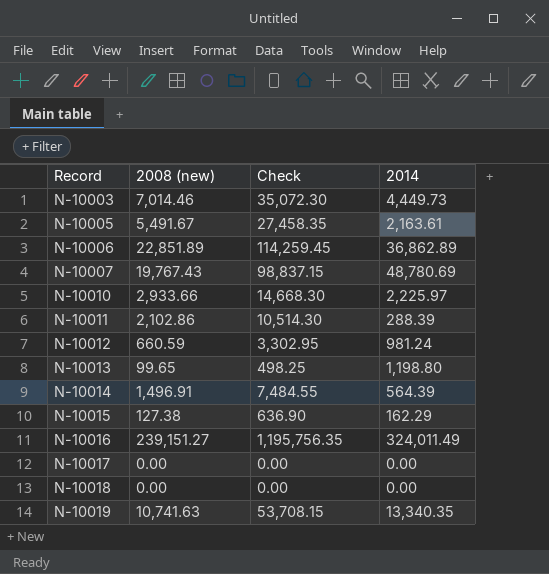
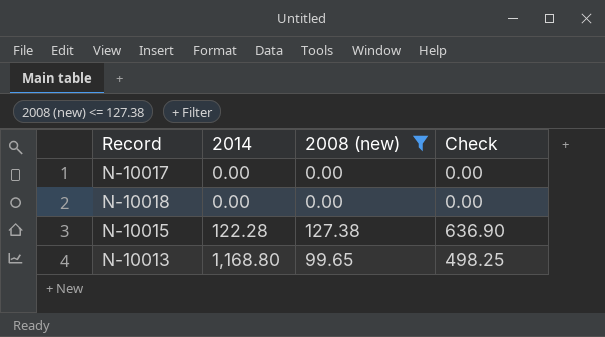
filter: none -> 2008 (new) <= 127.38
row order: Record ascending -> 2014 ascending
column 2014 | position: 4 -> 2
N-10015 | 2014: 162.29 -> 122.28
N-10013 | 2014: 1,198.80 -> 1,168.80

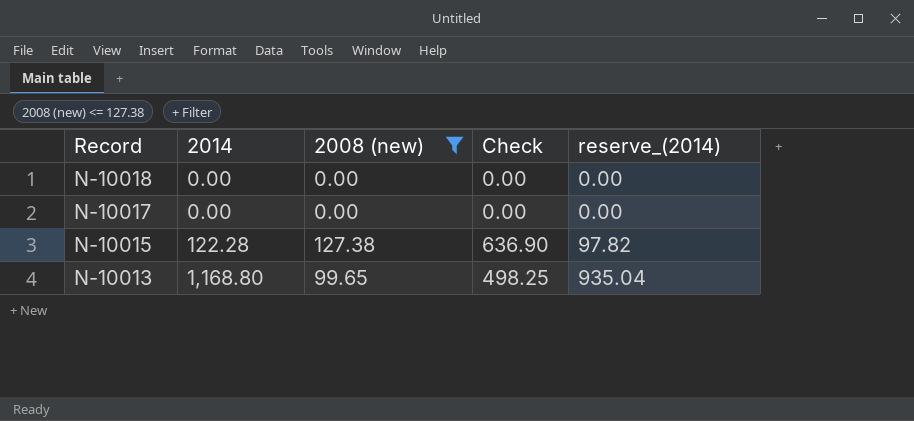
row order: 2014 ascending -> Record descending
column reserve_(2014) | formula: none -> [2014] * 0.8

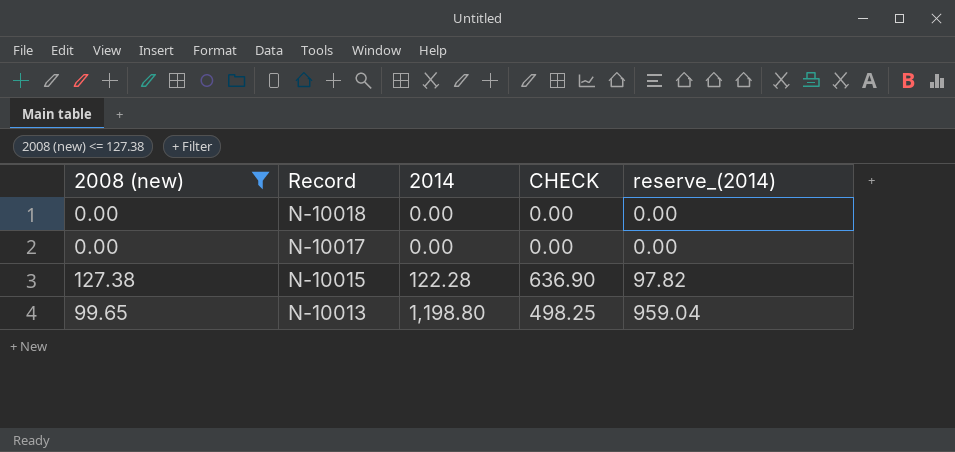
column 2008 (new) | position: 3 -> 1
column name: Check -> CHECK
N-10013 | 2014: 1,168.80 -> 1,198.80
N-10013 | reserve_(2014): 935.04 -> 959.04

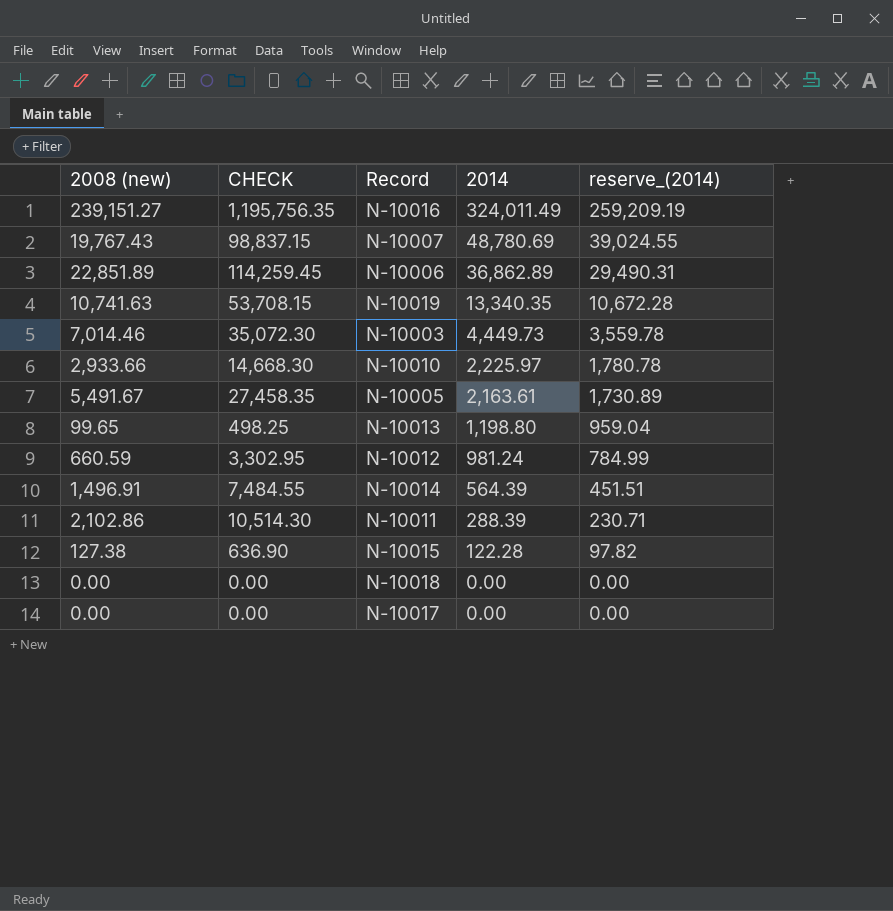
filter: 2008 (new) <= 127.38 -> none
row order: Record descending -> 2014 descending
column CHECK | position: 4 -> 2

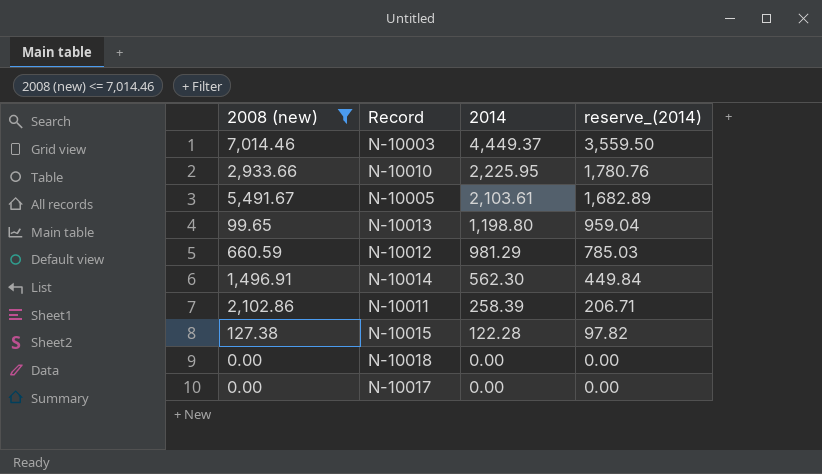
filter: none -> 2008 (new) <= 7,014.46
column CHECK | formula: [2008 (new)] * 5 -> none
N-10003 | 2014: 4,449.73 -> 4,449.37
N-10003 | reserve_(2014): 3,559.78 -> 3,559.50
N-10010 | 2014: 2,225.97 -> 2,225.95
N-10010 | reserve_(2014): 1,780.78 -> 1,780.76
N-10005 | 2014: 2,163.61 -> 2,103.61
N-10005 | reserve_(2014): 1,730.89 -> 1,682.89
N-10012 | 2014: 981.24 -> 981.29
N-10012 | reserve_(2014): 784.99 -> 785.03
N-10014 | 2014: 564.39 -> 562.30
N-10014 | reserve_(2014): 451.51 -> 449.84
N-10011 | 2014: 288.39 -> 258.39
N-10011 | reserve_(2014): 230.71 -> 206.71

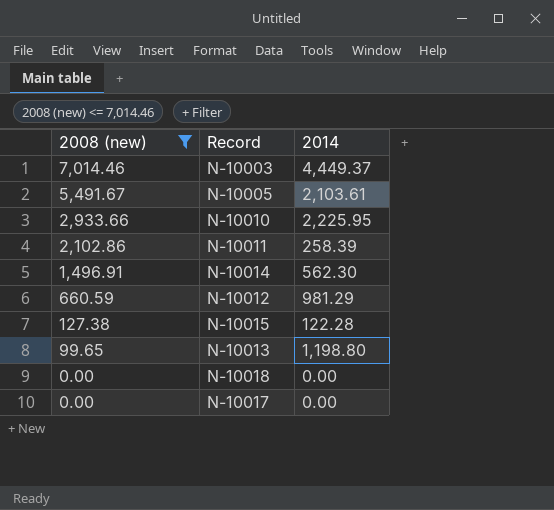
row order: 2014 descending -> 2008 (new) descending
column reserve_(2014) | formula: [2014] * 0.8 -> none

